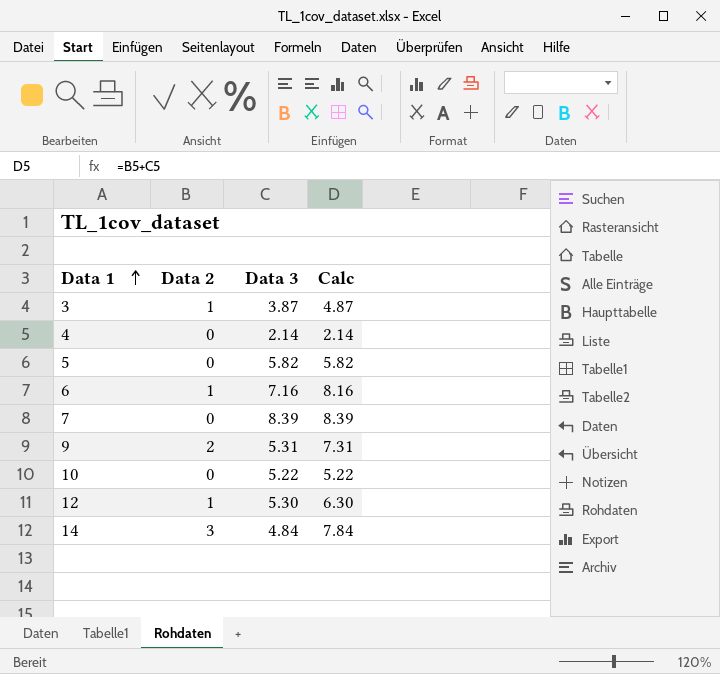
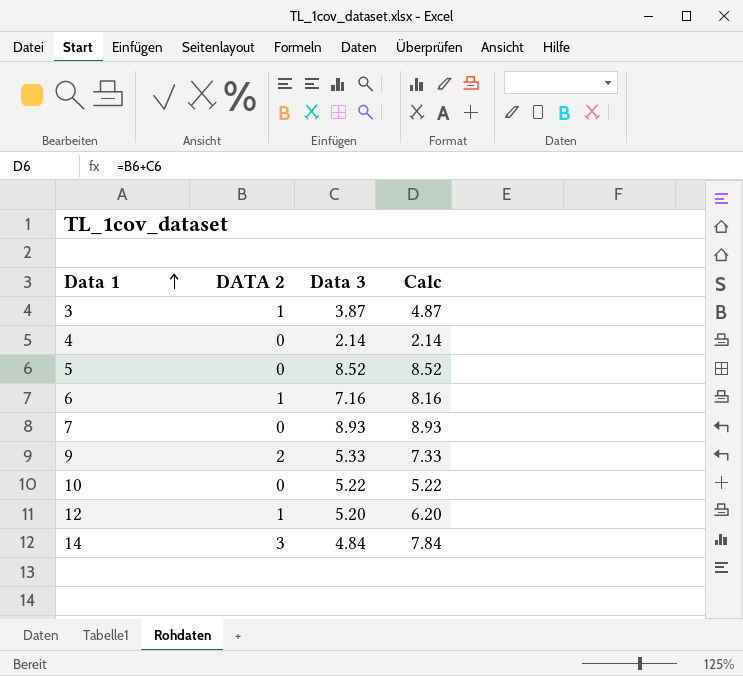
column name: Data 2 -> DATA 2
5 | Data 3: 5.82 -> 8.52
5 | Calc: 5.82 -> 8.52
7 | Data 3: 8.39 -> 8.93
7 | Calc: 8.39 -> 8.93
9 | Data 3: 5.31 -> 5.33
9 | Calc: 7.31 -> 7.33
12 | Data 3: 5.30 -> 5.20
12 | Calc: 6.30 -> 6.20

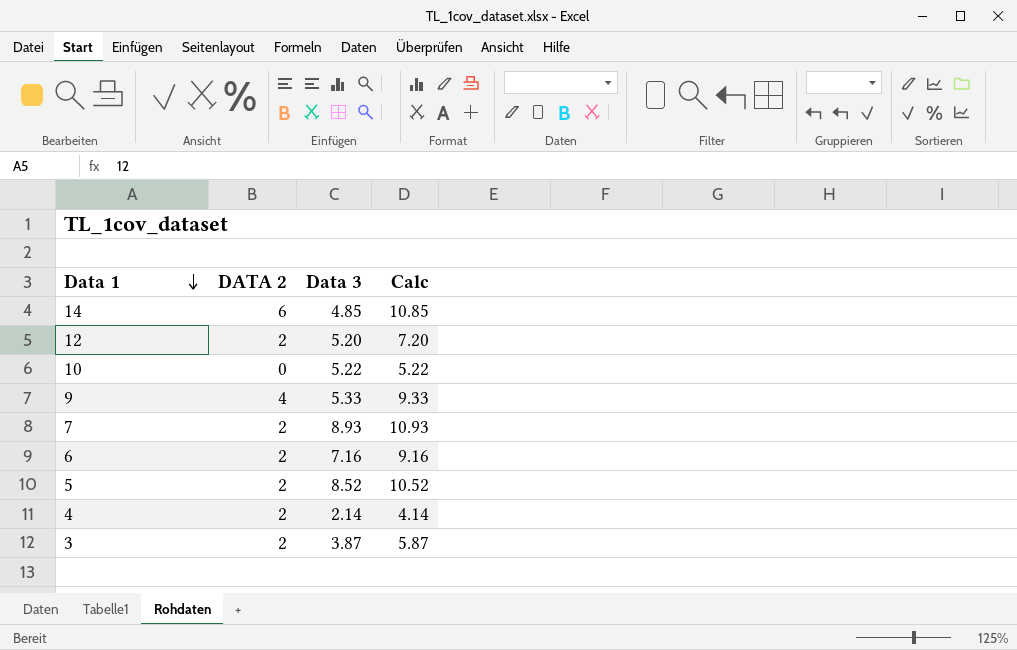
row order: Data 1 ascending -> Data 1 descending
14 | DATA 2: 3 -> 6
14 | Data 3: 4.84 -> 4.85
14 | Calc: 7.84 -> 10.85
12 | DATA 2: 1 -> 2
12 | Calc: 6.20 -> 7.20
9 | DATA 2: 2 -> 4
9 | Calc: 7.33 -> 9.33
7 | DATA 2: 0 -> 2
7 | Calc: 8.93 -> 10.93
6 | DATA 2: 1 -> 2
6 | Calc: 8.16 -> 9.16
5 | DATA 2: 0 -> 2
5 | Calc: 8.52 -> 10.52
4 | DATA 2: 0 -> 2
4 | Calc: 2.14 -> 4.14
3 | DATA 2: 1 -> 2
3 | Calc: 4.87 -> 5.87

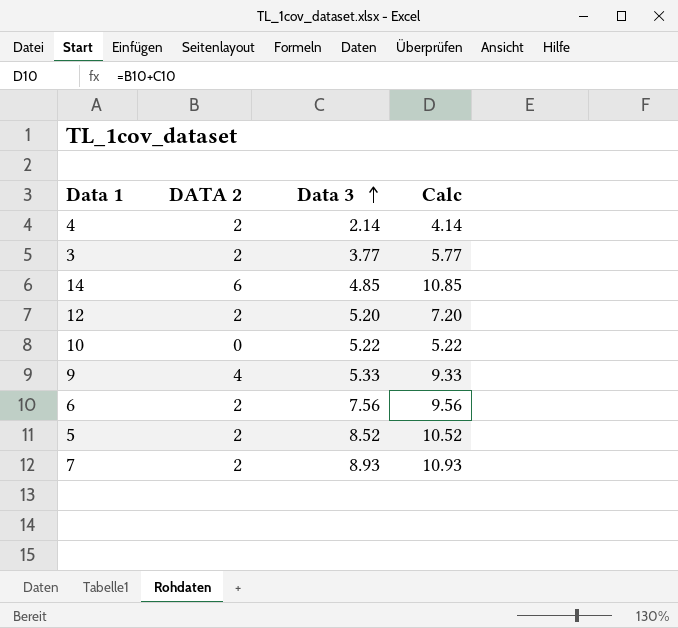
row order: Data 1 descending -> Data 3 ascending
3 | Data 3: 3.87 -> 3.77
3 | Calc: 5.87 -> 5.77
6 | Data 3: 7.16 -> 7.56
6 | Calc: 9.16 -> 9.56

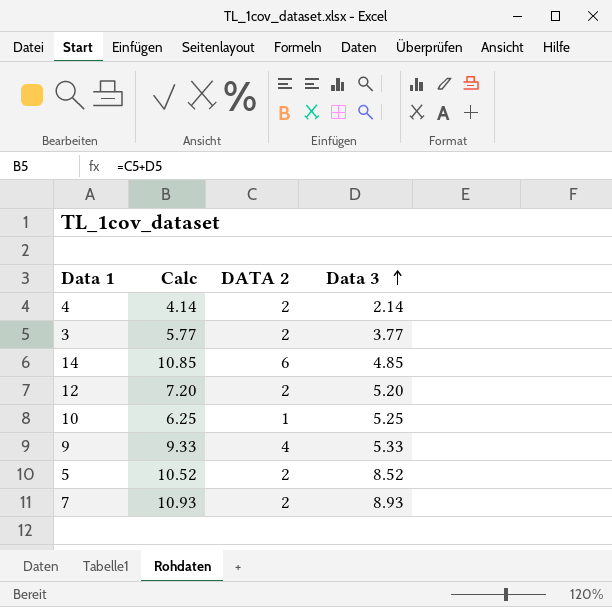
column Calc | position: 4 -> 2
row 6: 2 | 7.56 | 9.56 -> none
10 | Calc: 5.22 -> 6.25
10 | DATA 2: 0 -> 1
10 | Data 3: 5.22 -> 5.25

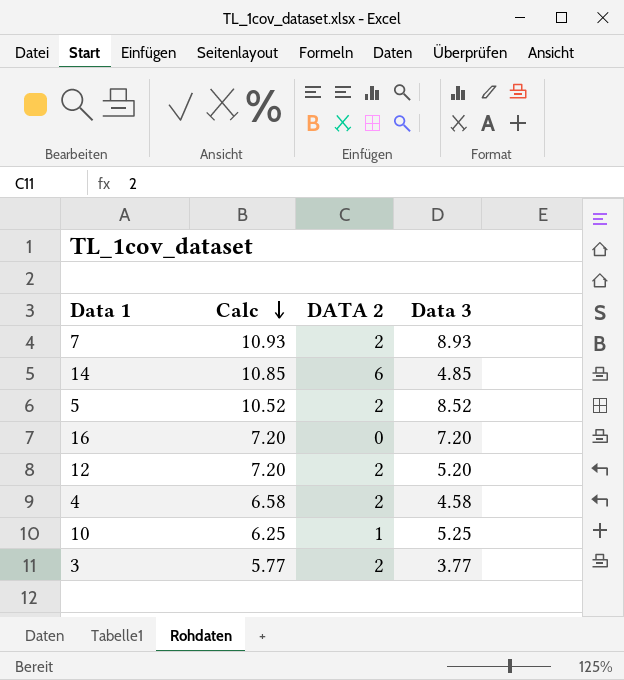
row order: Data 3 ascending -> Calc descending
row 9: 9.33 | 4 | 5.33 -> none
row 16: none -> 7.20 | 0 | 7.20
4 | Calc: 4.14 -> 6.58
4 | Data 3: 2.14 -> 4.58

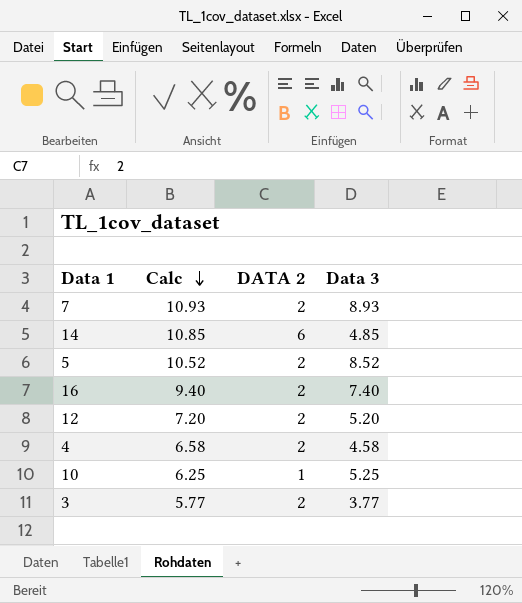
16 | Calc: 7.20 -> 9.40
16 | DATA 2: 0 -> 2
16 | Data 3: 7.20 -> 7.40

